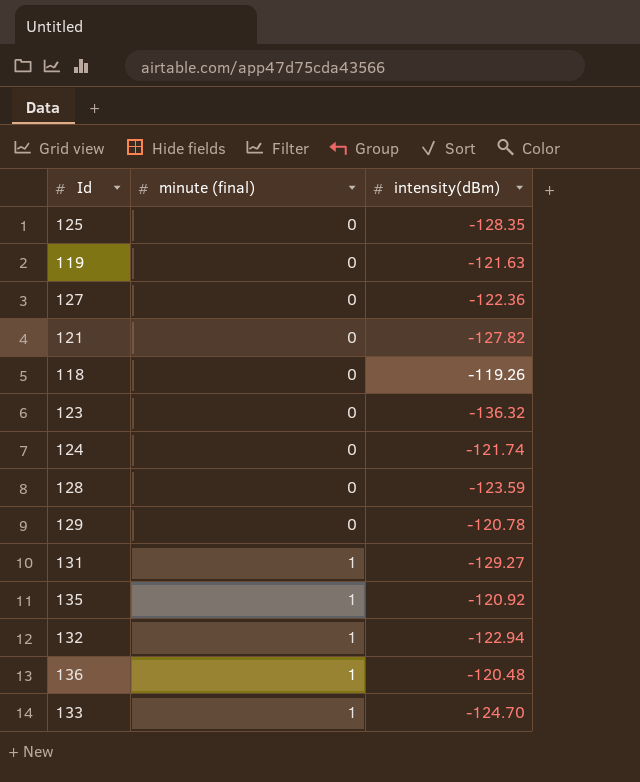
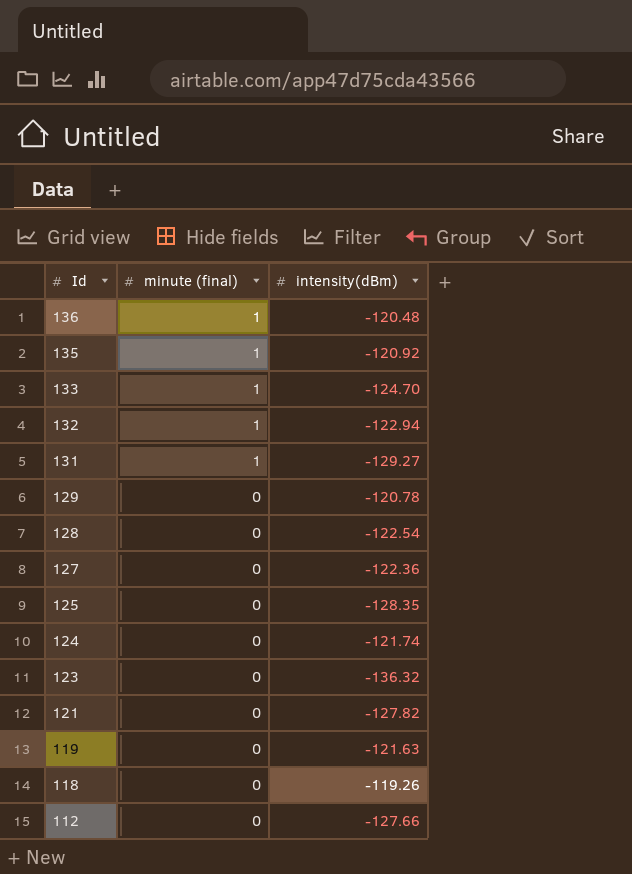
row order: minute (final) ascending -> Id descending
128 | intensity(dBm): -123.59 -> -122.54
row 112: none -> 0 | -127.66

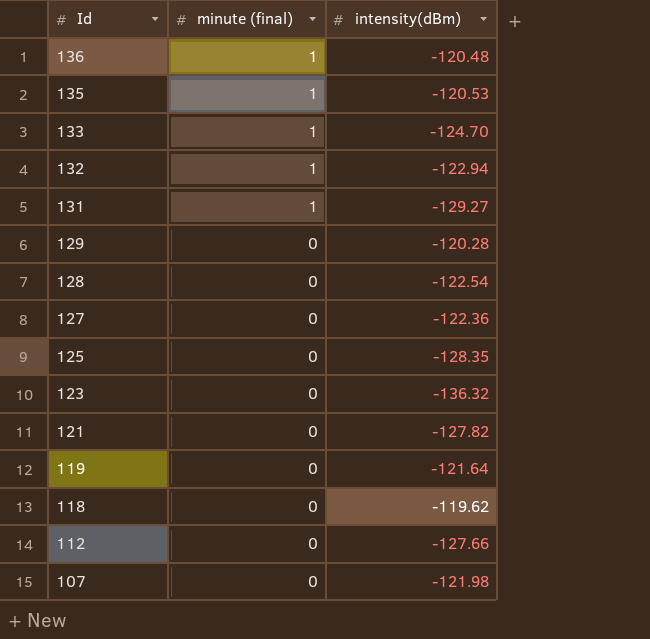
row 124: 0 | -121.74 -> none
135 | intensity(dBm): -120.92 -> -120.53
129 | intensity(dBm): -120.78 -> -120.28
119 | intensity(dBm): -121.63 -> -121.64
118 | intensity(dBm): -119.26 -> -119.62
row 107: none -> 0 | -121.98

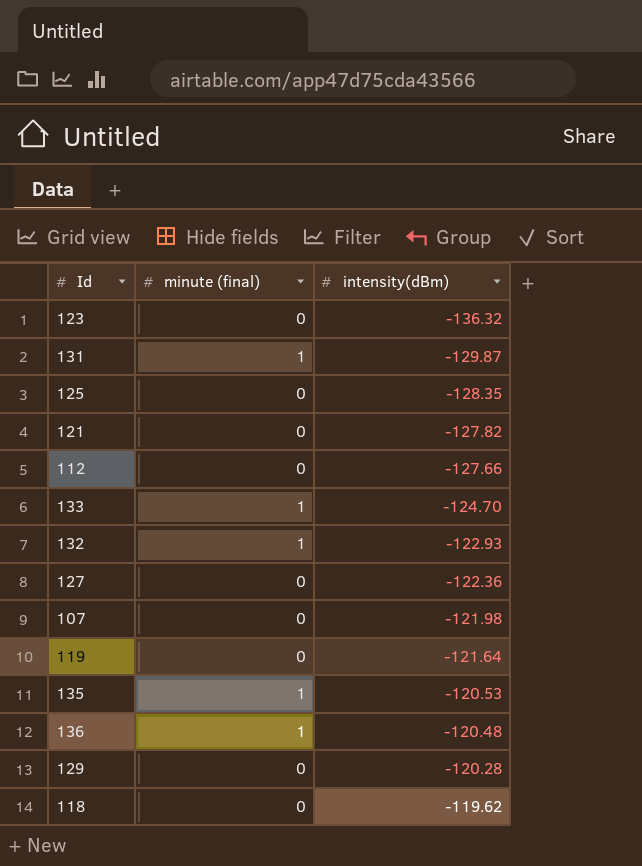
row order: Id descending -> intensity(dBm) ascending
row 128: 0 | -122.54 -> none
131 | intensity(dBm): -129.27 -> -129.87
132 | intensity(dBm): -122.94 -> -122.93

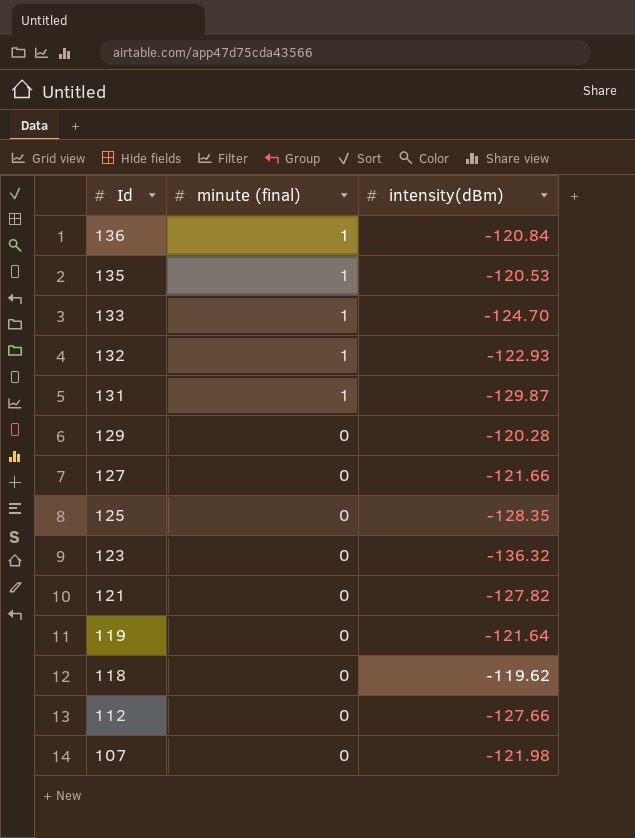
row order: intensity(dBm) ascending -> Id descending
136 | intensity(dBm): -120.48 -> -120.84
127 | intensity(dBm): -122.36 -> -121.66

